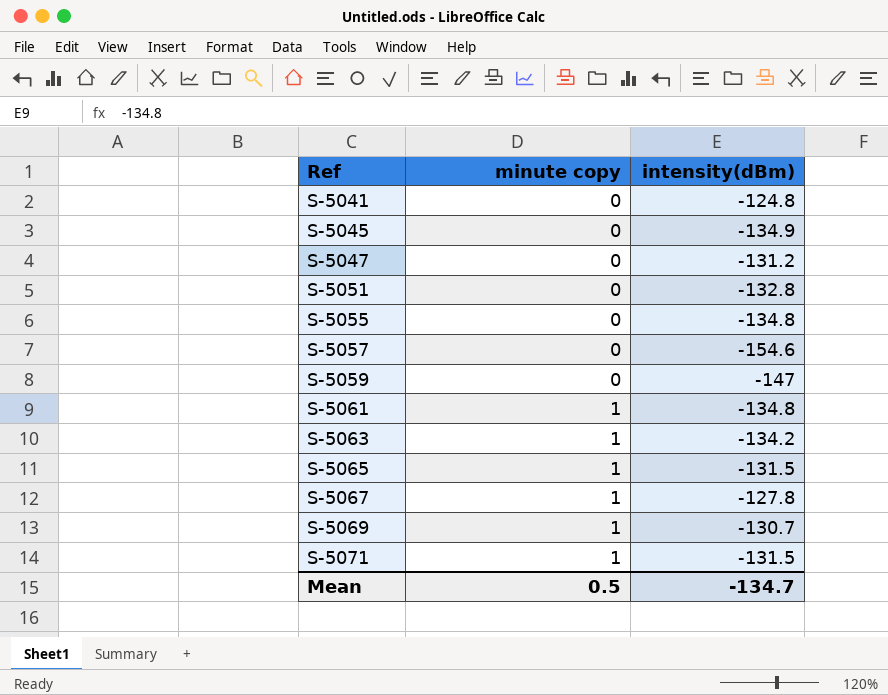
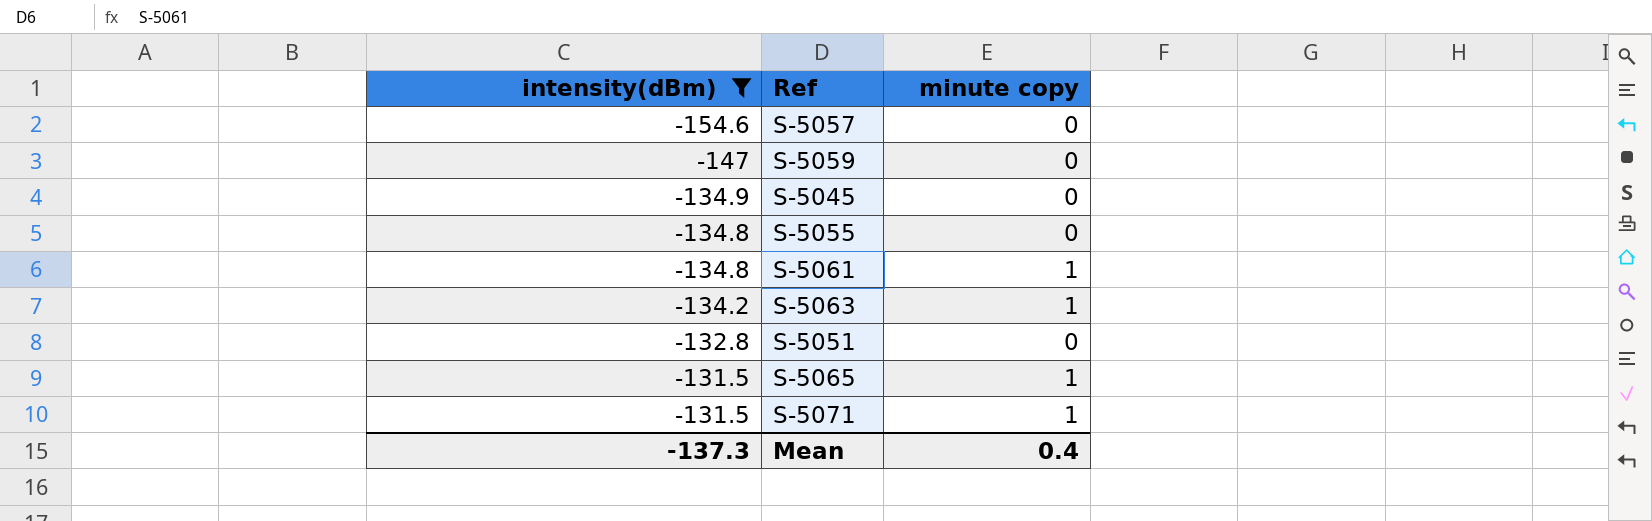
filter: none -> intensity(dBm) <= -131.5
row order: Ref ascending -> intensity(dBm) ascending
column intensity(dBm) | position: 3 -> 1
Mean | intensity(dBm): -134.7 -> -137.3
Mean | minute copy: 0.5 -> 0.4

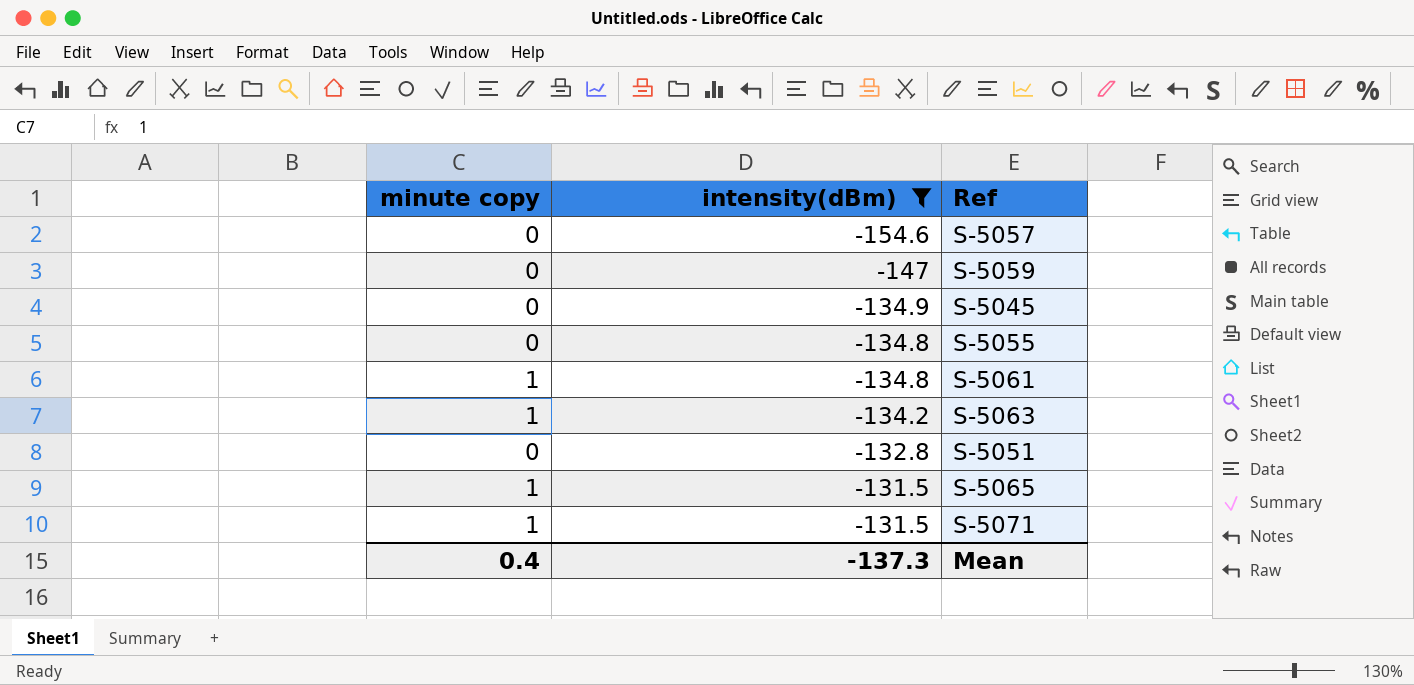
column minute copy | position: 3 -> 1

